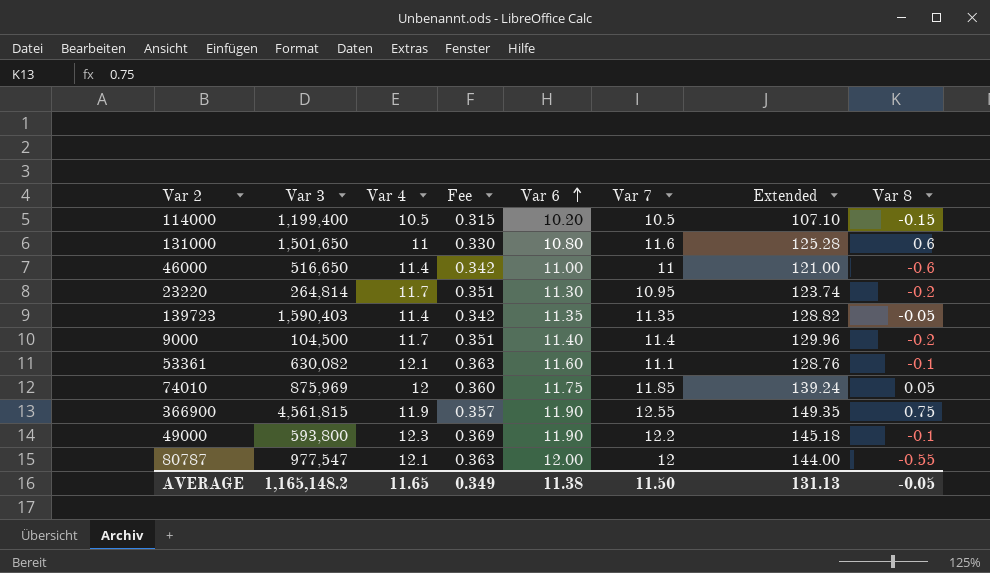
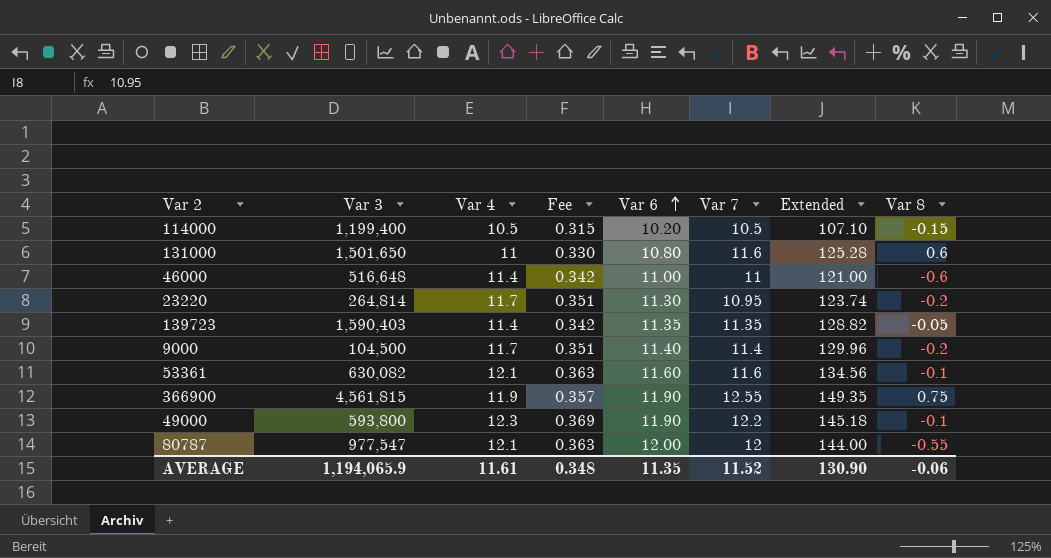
row 74010: 875,969 | 12 | 0.360 | 11.75 | 11.85 | 139.24 | 0.05 -> none
46000 | Var 3: 516,650 -> 516,648
53361 | Var 7: 11.1 -> 11.6
53361 | Extended: 128.76 -> 134.56
AVERAGE | Var 3: 1,165,148.2 -> 1,194,065.9
AVERAGE | Var 4: 11.65 -> 11.61
AVERAGE | Fee: 0.349 -> 0.348
AVERAGE | Var 6: 11.38 -> 11.35
AVERAGE | Var 7: 11.50 -> 11.52
AVERAGE | Extended: 131.13 -> 130.90
AVERAGE | Var 8: -0.05 -> -0.06

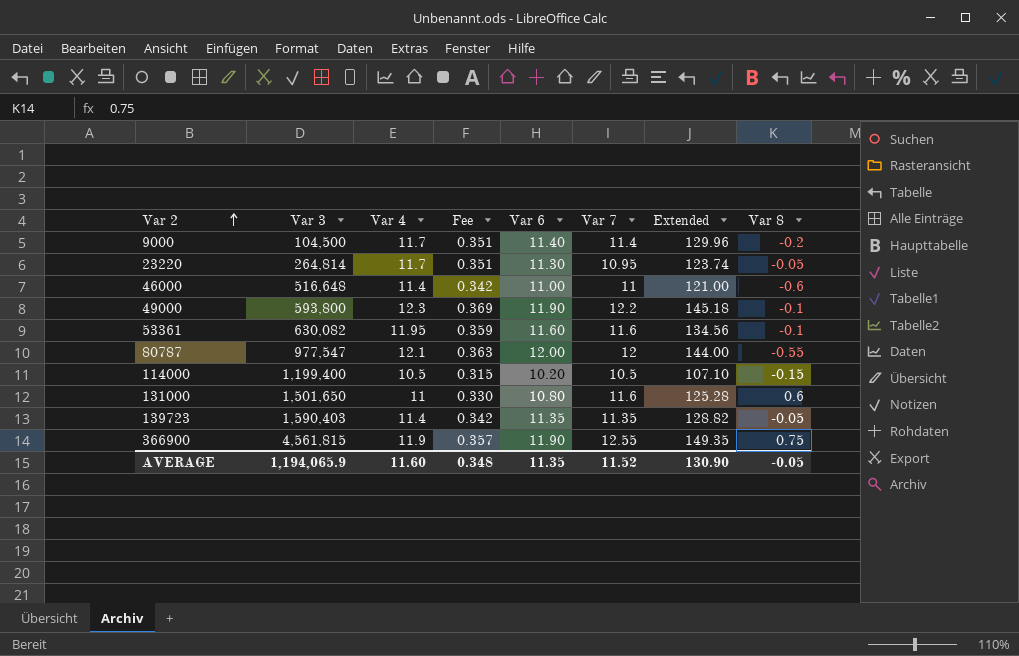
row order: Var 6 ascending -> Var 2 ascending
23220 | Var 8: -0.2 -> -0.05
53361 | Var 4: 12.1 -> 11.95
53361 | Fee: 0.363 -> 0.359
AVERAGE | Var 4: 11.61 -> 11.60
AVERAGE | Var 8: -0.06 -> -0.05

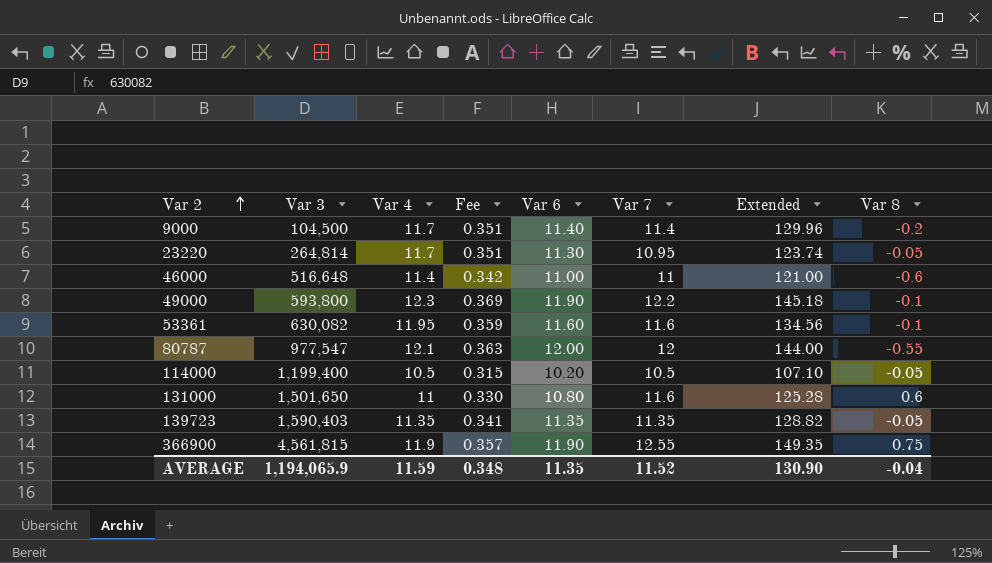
114000 | Var 8: -0.15 -> -0.05
139723 | Var 4: 11.4 -> 11.35
139723 | Fee: 0.342 -> 0.341
AVERAGE | Var 4: 11.60 -> 11.59
AVERAGE | Var 8: -0.05 -> -0.04

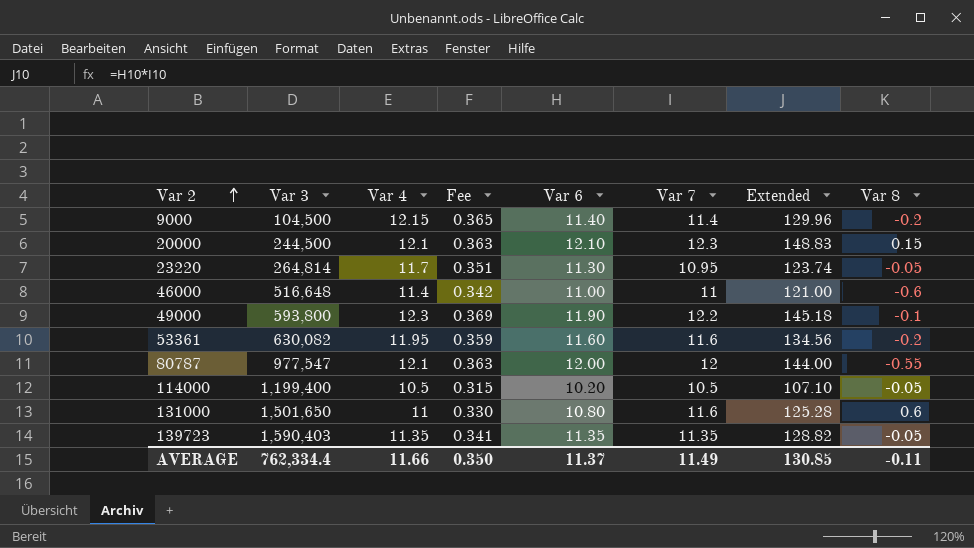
row 366900: 4,561,815 | 11.9 | 0.357 | 11.90 | 12.55 | 149.35 | 0.75 -> none
9000 | Var 4: 11.7 -> 12.15
9000 | Fee: 0.351 -> 0.365
row 20000: none -> 244,500 | 12.1 | 0.363 | 12.10 | 12.3 | 148.83 | 0.15
53361 | Var 8: -0.1 -> -0.2
AVERAGE | Var 3: 1,194,065.9 -> 762,334.4
AVERAGE | Var 4: 11.59 -> 11.66
AVERAGE | Fee: 0.348 -> 0.350
AVERAGE | Var 6: 11.35 -> 11.37
AVERAGE | Var 7: 11.52 -> 11.49
AVERAGE | Extended: 130.90 -> 130.85
AVERAGE | Var 8: -0.04 -> -0.11

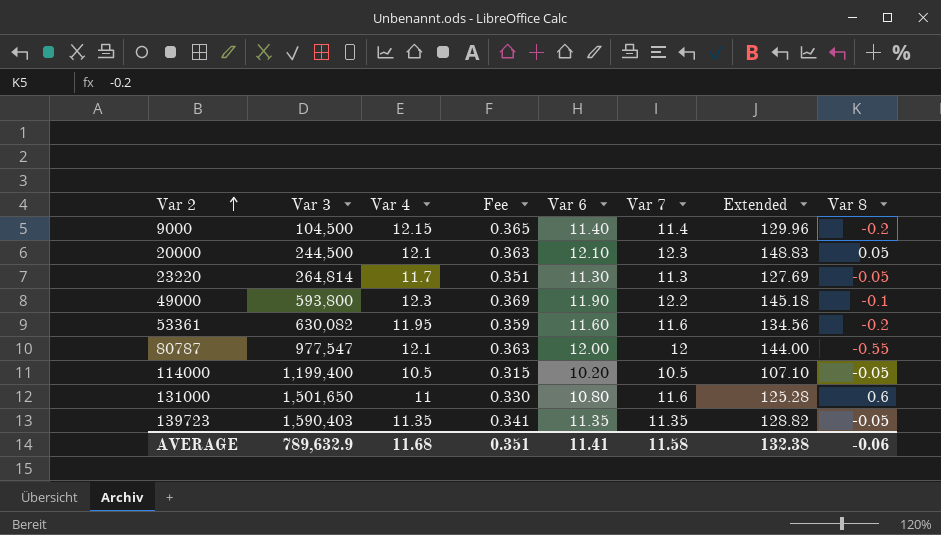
row 46000: 516,648 | 11.4 | 0.342 | 11.00 | 11 | 121.00 | -0.6 -> none
20000 | Var 8: 0.15 -> 0.05
23220 | Var 7: 10.95 -> 11.3
23220 | Extended: 123.74 -> 127.69
AVERAGE | Var 3: 762,334.4 -> 789,632.9
AVERAGE | Var 4: 11.66 -> 11.68
AVERAGE | Fee: 0.350 -> 0.351
AVERAGE | Var 6: 11.37 -> 11.41
AVERAGE | Var 7: 11.49 -> 11.58
AVERAGE | Extended: 130.85 -> 132.38
AVERAGE | Var 8: -0.11 -> -0.06

